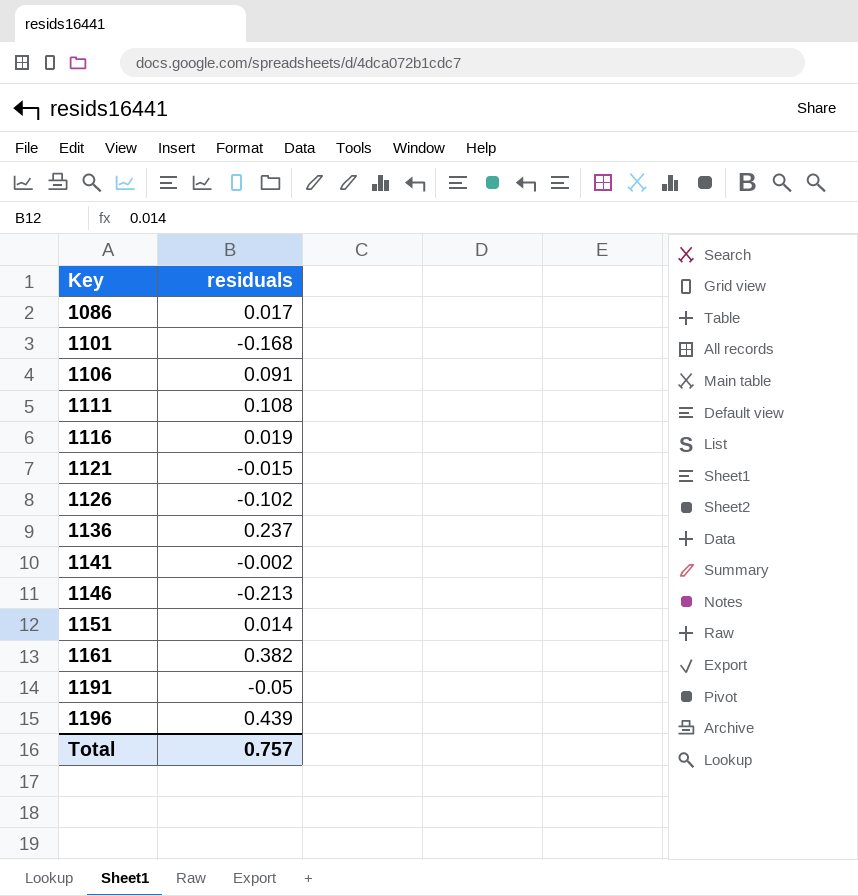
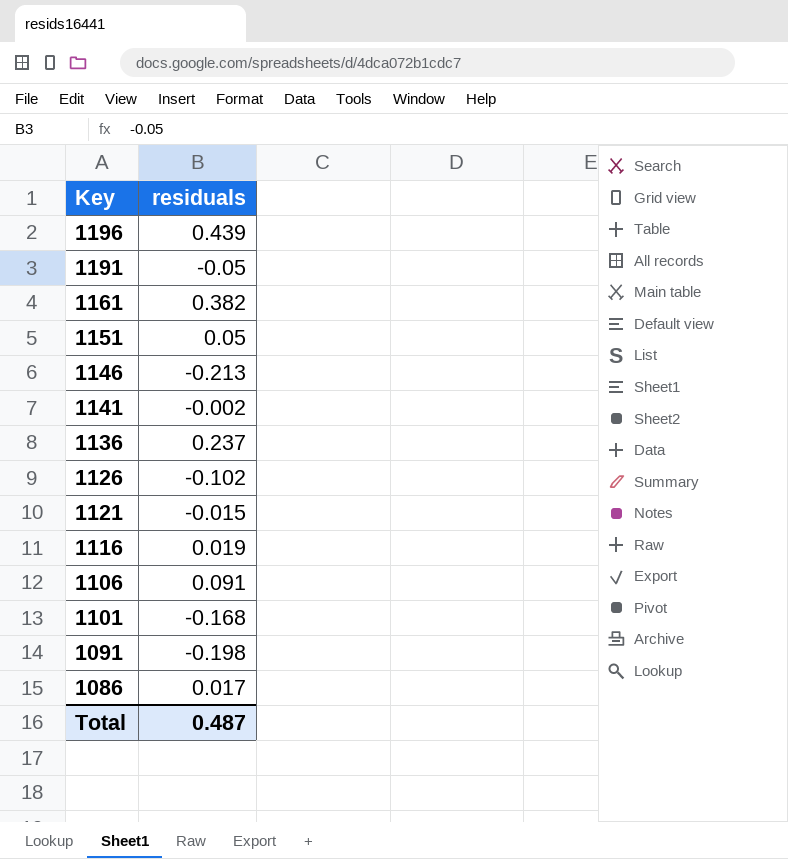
row order: Key ascending -> Key descending
row 1111: 0.108 -> none
1151 | residuals: 0.014 -> 0.05
row 1091: none -> -0.198
Total | residuals: 0.757 -> 0.487

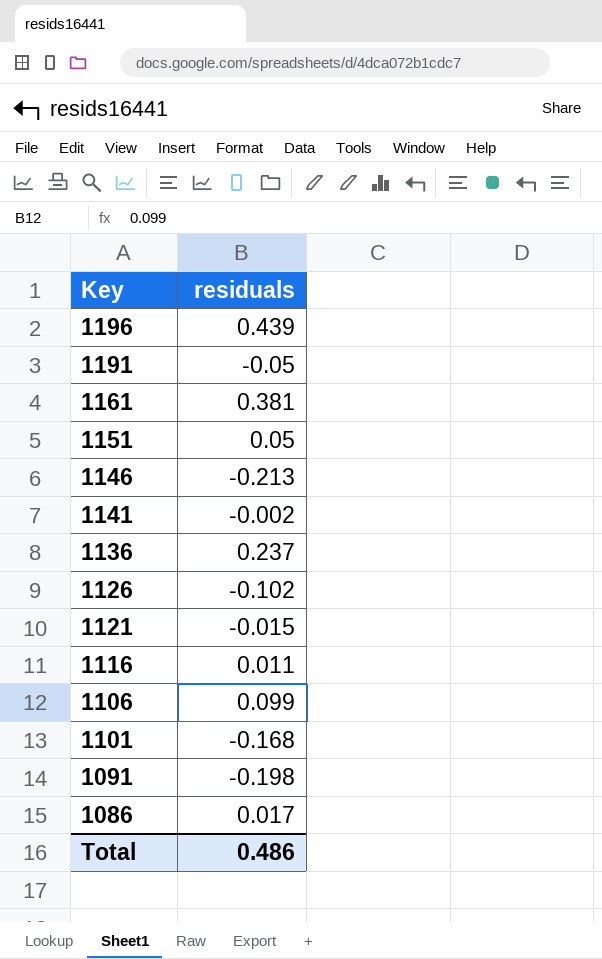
1161 | residuals: 0.382 -> 0.381
1116 | residuals: 0.019 -> 0.011
1106 | residuals: 0.091 -> 0.099
Total | residuals: 0.487 -> 0.486

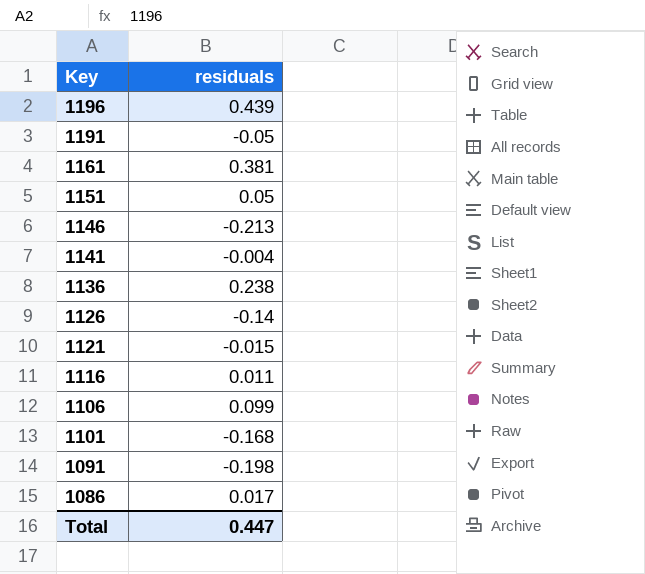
1141 | residuals: -0.002 -> -0.004
1136 | residuals: 0.237 -> 0.238
1126 | residuals: -0.102 -> -0.14
Total | residuals: 0.486 -> 0.447

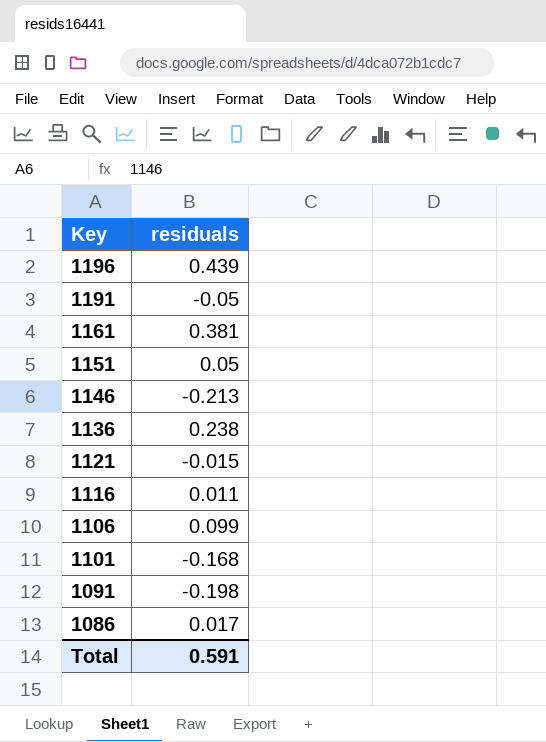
row 1141: -0.004 -> none
row 1126: -0.14 -> none
Total | residuals: 0.447 -> 0.591

